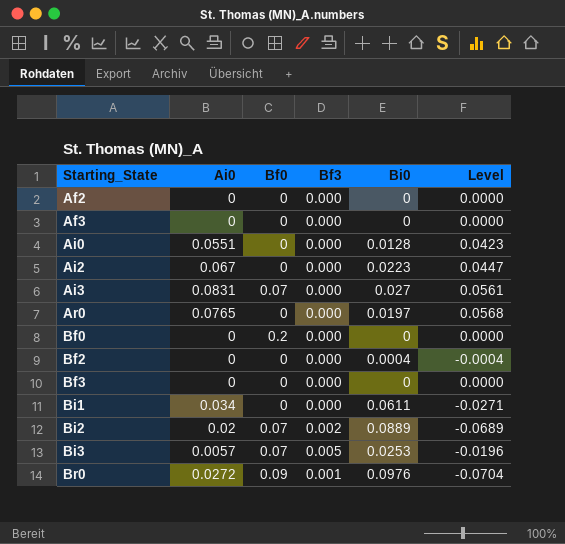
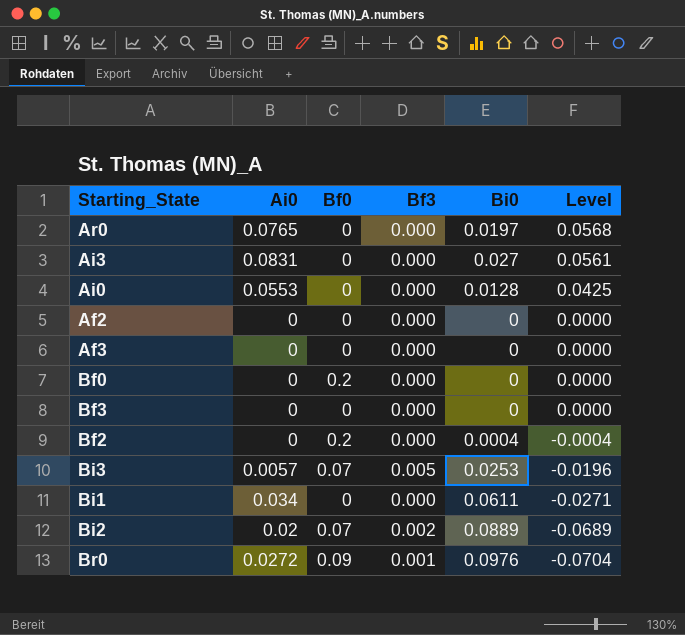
row order: Starting_State ascending -> Level descending
row Ai2: 0.067 | 0 | 0.000 | 0.0223 | 0.0447 -> none
Ai3 | Bf0: 0.07 -> 0
Ai0 | Ai0: 0.0551 -> 0.0553
Ai0 | Level: 0.0423 -> 0.0425
Bf2 | Bf0: 0 -> 0.2

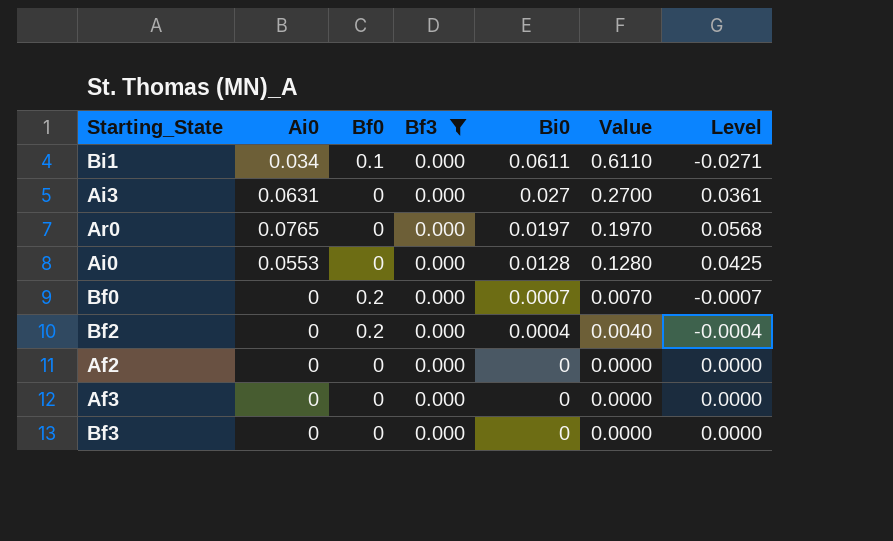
filter: none -> Bf3 = 0.000
row order: Level descending -> Bi0 descending
column Value | formula: none -> [Bi0] * 10
Bi1 | Bf0: 0 -> 0.1
Ai3 | Ai0: 0.0831 -> 0.0631
Ai3 | Level: 0.0561 -> 0.0361
Bf0 | Bi0: 0 -> 0.0007
Bf0 | Level: 0.0000 -> -0.0007

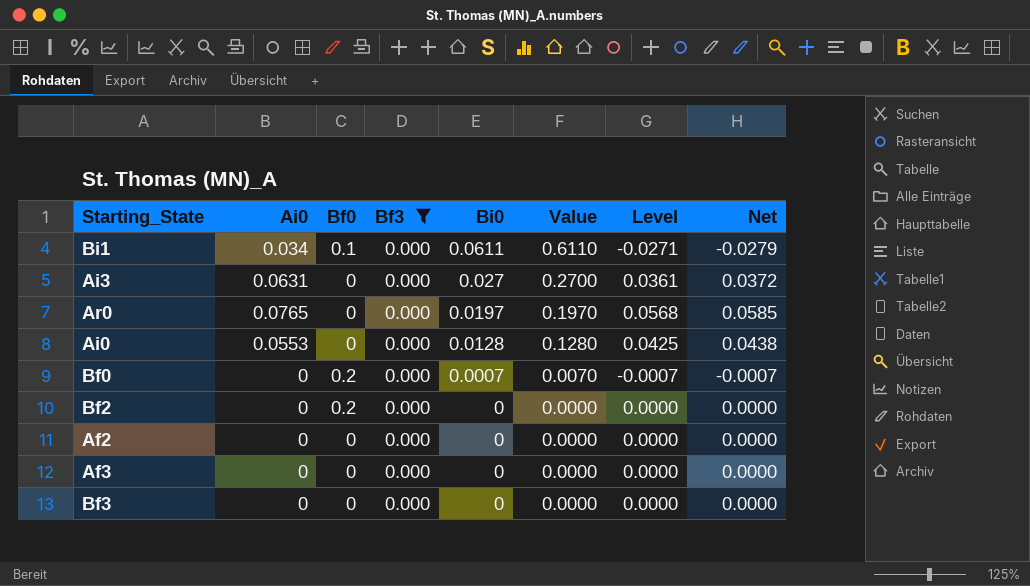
column Net | formula: none -> [Level] * 1.03
Bf2 | Bi0: 0.0004 -> 0
Bf2 | Value: 0.0040 -> 0.0000
Bf2 | Level: -0.0004 -> 0.0000

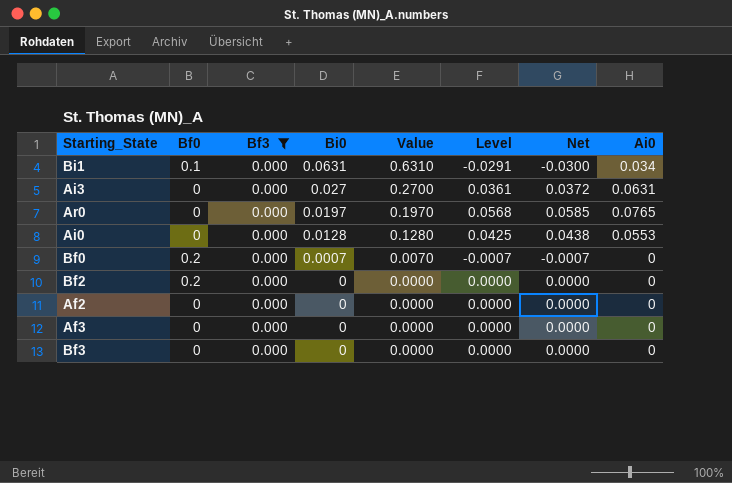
column Ai0 | position: 2 -> 8
Bi1 | Bi0: 0.0611 -> 0.0631
Bi1 | Value: 0.6110 -> 0.6310
Bi1 | Level: -0.0271 -> -0.0291
Bi1 | Net: -0.0279 -> -0.0300

